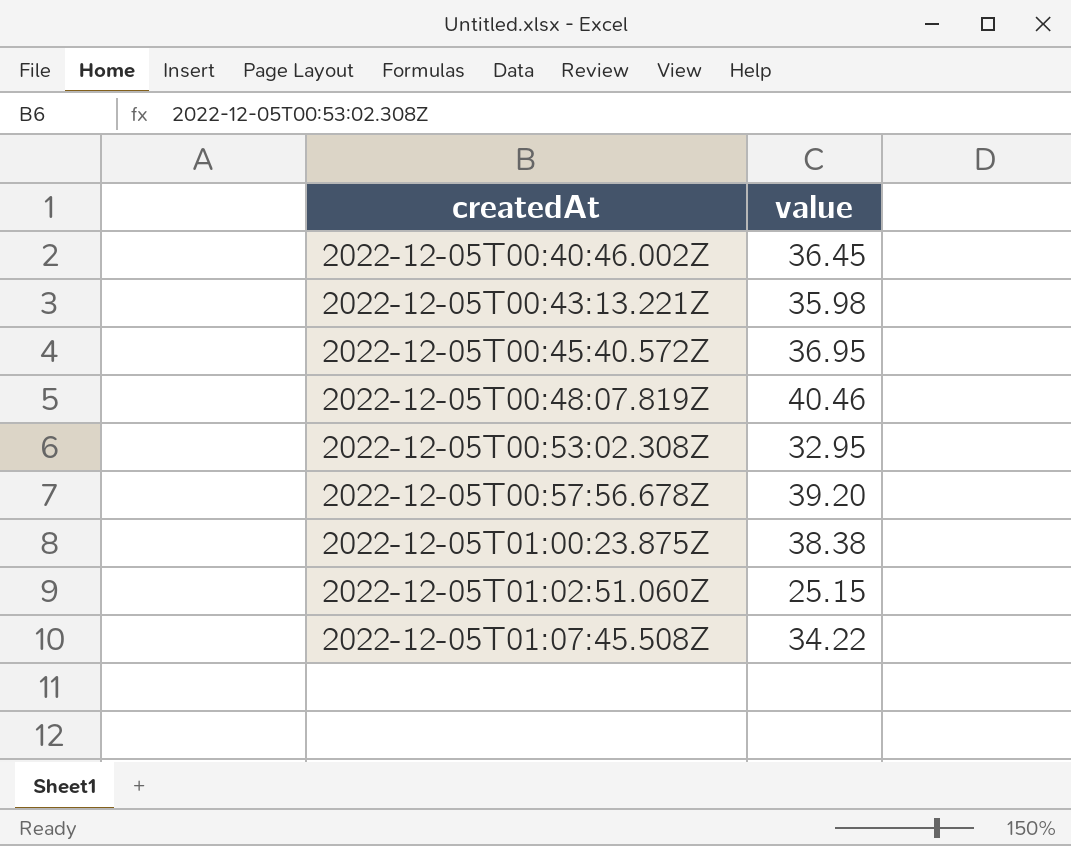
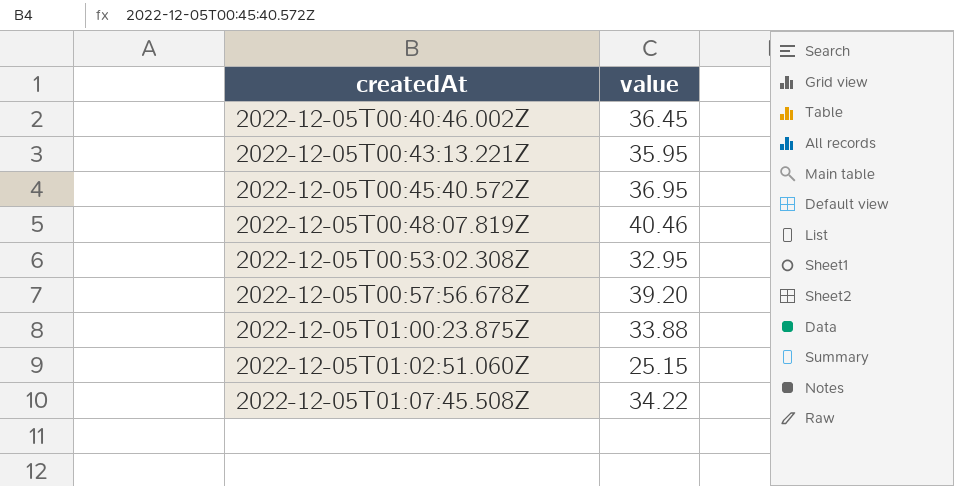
2022-12-05T00:43:13.221Z | value: 35.98 -> 35.95
2022-12-05T01:00:23.875Z | value: 38.38 -> 33.88

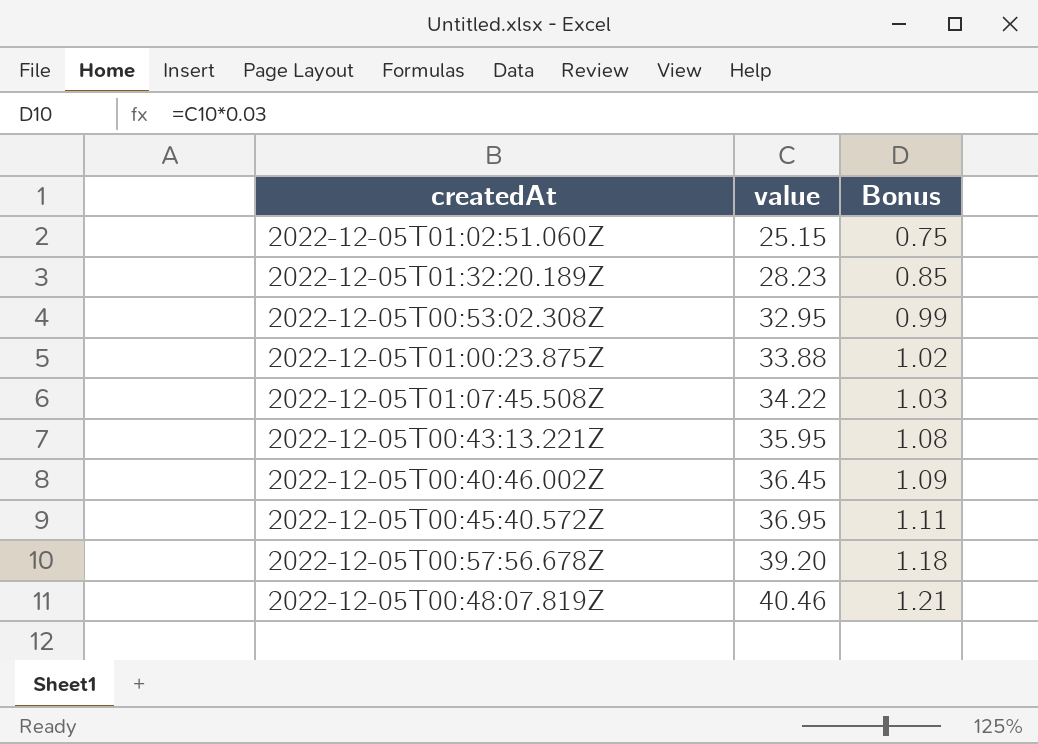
row order: createdAt ascending -> value ascending
column Bonus | formula: none -> [value] * 0.03
row 2022-12-05T01:32:20.189Z: none -> 28.23 | 0.85

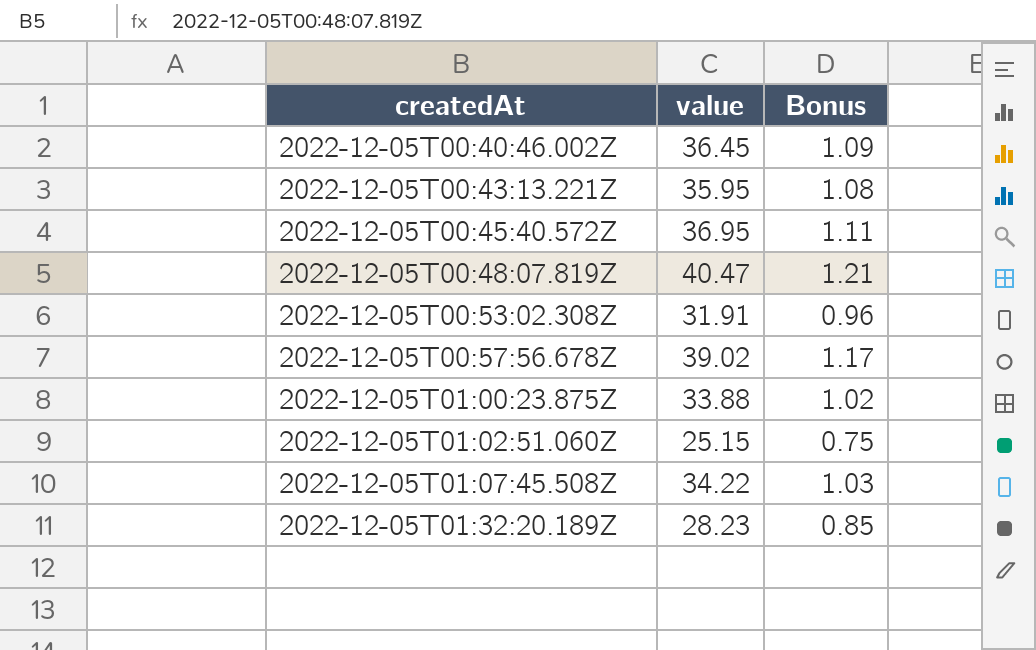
row order: value ascending -> createdAt ascending
2022-12-05T00:48:07.819Z | value: 40.46 -> 40.47
2022-12-05T00:53:02.308Z | value: 32.95 -> 31.91
2022-12-05T00:53:02.308Z | Bonus: 0.99 -> 0.96
2022-12-05T00:57:56.678Z | value: 39.20 -> 39.02
2022-12-05T00:57:56.678Z | Bonus: 1.18 -> 1.17

